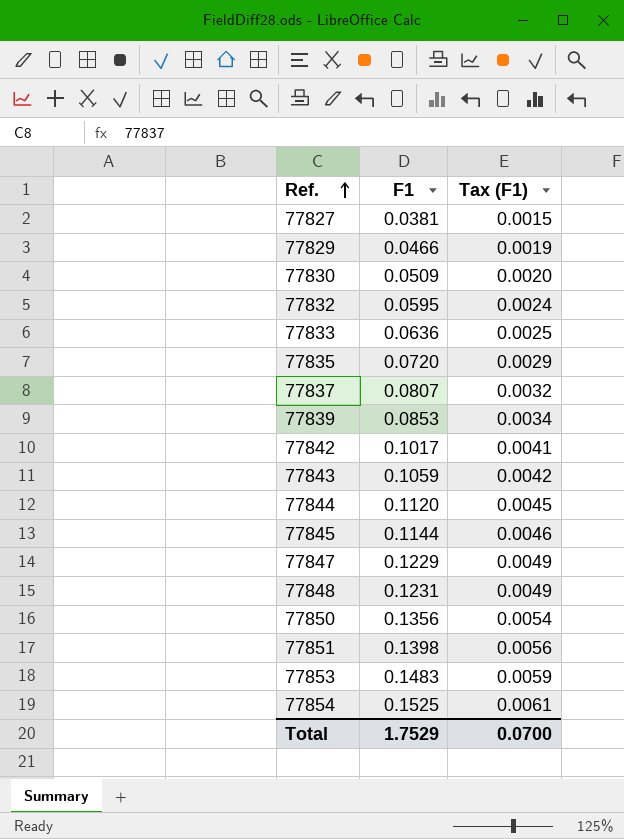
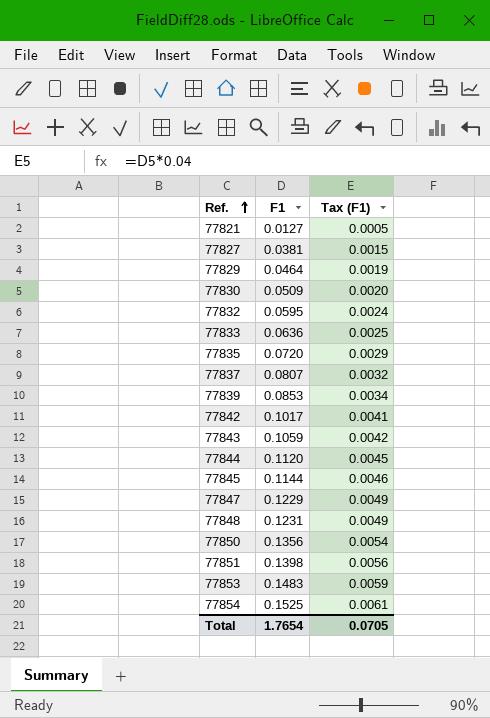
row 77821: none -> 0.0127 | 0.0005
77829 | F1: 0.0466 -> 0.0464
Total | F1: 1.7529 -> 1.7654
Total | Tax (F1): 0.0700 -> 0.0705

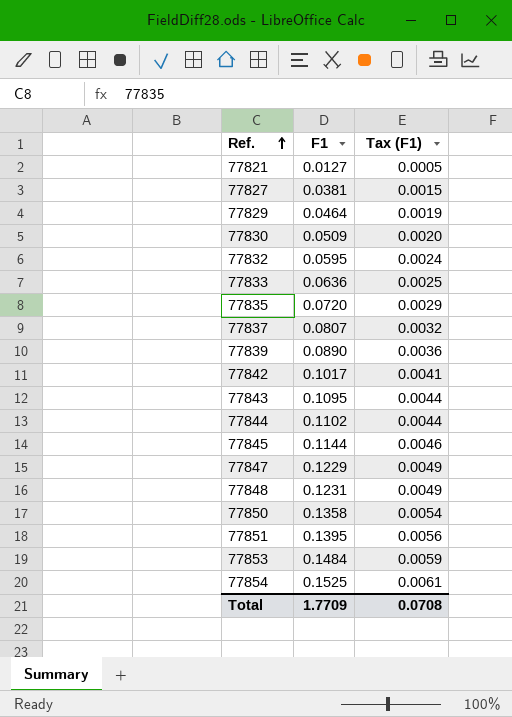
77839 | F1: 0.0853 -> 0.0890
77839 | Tax (F1): 0.0034 -> 0.0036
77843 | F1: 0.1059 -> 0.1095
77843 | Tax (F1): 0.0042 -> 0.0044
77844 | F1: 0.1120 -> 0.1102
77844 | Tax (F1): 0.0045 -> 0.0044
77850 | F1: 0.1356 -> 0.1358
77851 | F1: 0.1398 -> 0.1395
77853 | F1: 0.1483 -> 0.1484
Total | F1: 1.7654 -> 1.7709
Total | Tax (F1): 0.0705 -> 0.0708

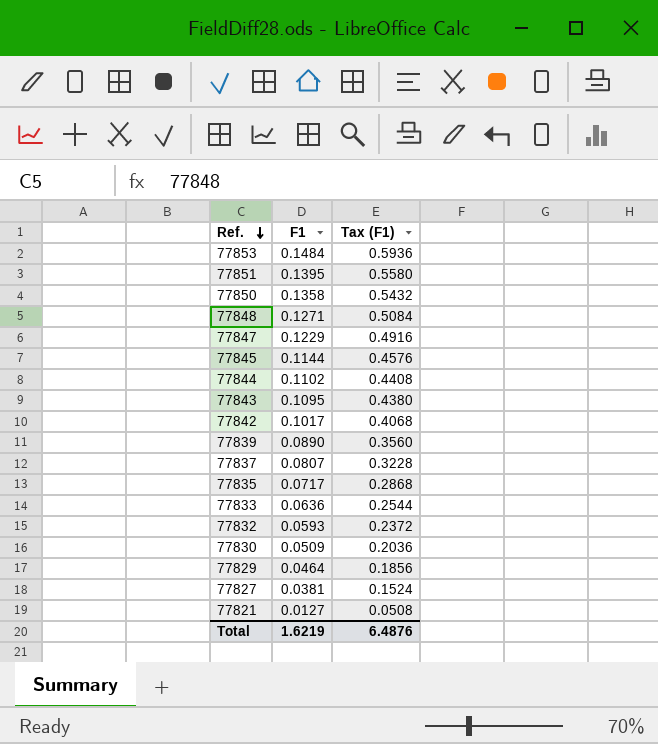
row order: Ref. ascending -> Ref. descending
column Tax (F1) | formula: [F1] * 0.04 -> [F1] * 4
row 77854: 0.1525 | 0.0061 -> none
77848 | F1: 0.1231 -> 0.1271
77835 | F1: 0.0720 -> 0.0717
77832 | F1: 0.0595 -> 0.0593
Total | F1: 1.7709 -> 1.6219
Total | Tax (F1): 0.0708 -> 6.4876

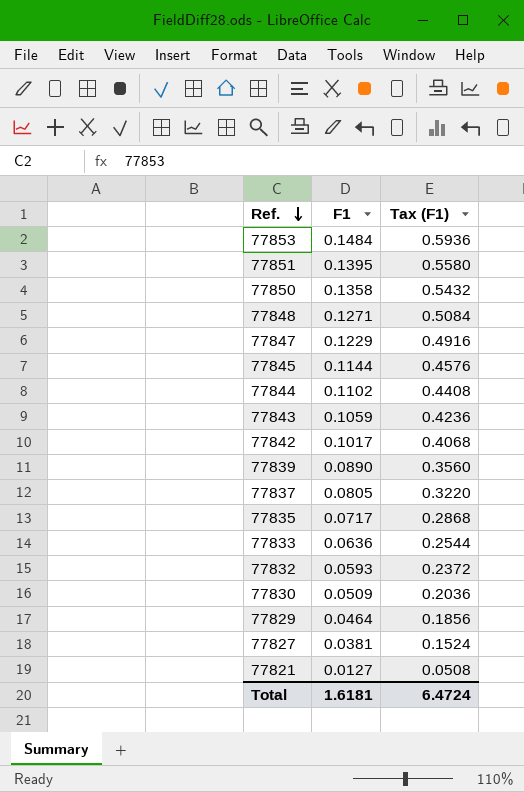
77843 | F1: 0.1095 -> 0.1059
77843 | Tax (F1): 0.4380 -> 0.4236
77837 | F1: 0.0807 -> 0.0805
77837 | Tax (F1): 0.3228 -> 0.3220
Total | F1: 1.6219 -> 1.6181
Total | Tax (F1): 6.4876 -> 6.4724

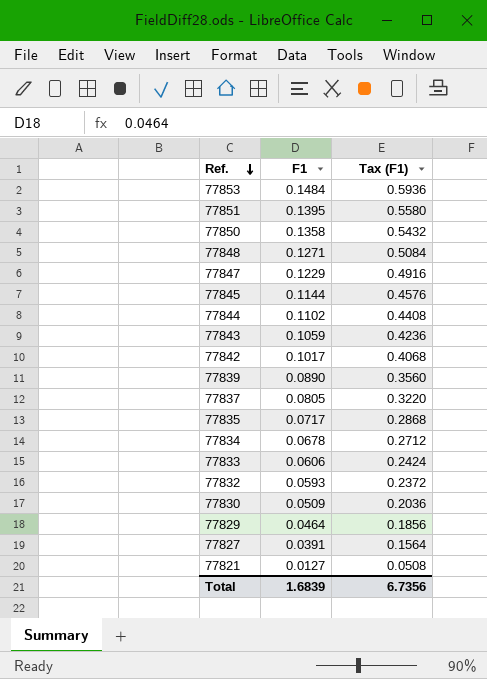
row 77834: none -> 0.0678 | 0.2712
77833 | F1: 0.0636 -> 0.0606
77833 | Tax (F1): 0.2544 -> 0.2424
77827 | F1: 0.0381 -> 0.0391
77827 | Tax (F1): 0.1524 -> 0.1564
Total | F1: 1.6181 -> 1.6839
Total | Tax (F1): 6.4724 -> 6.7356

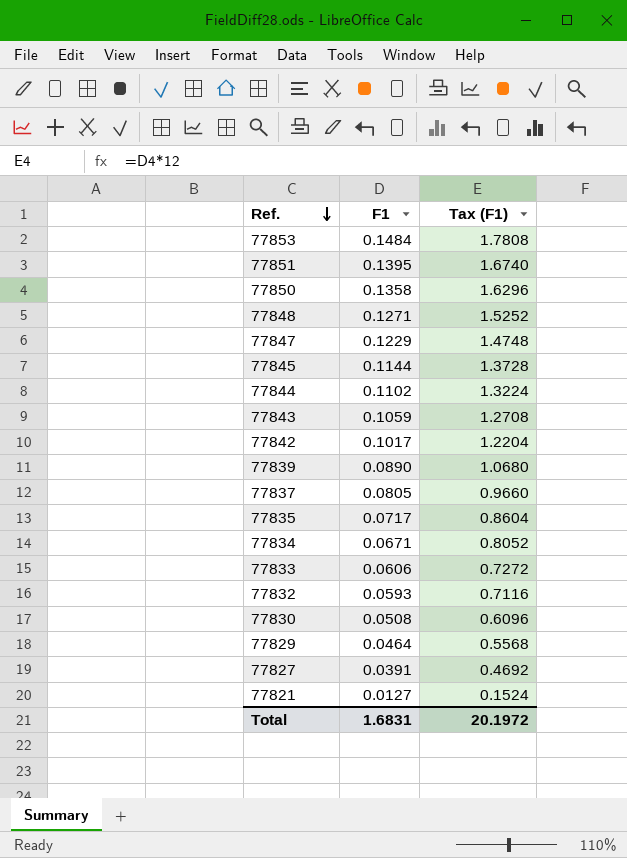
column Tax (F1) | formula: [F1] * 4 -> [F1] * 12
77834 | F1: 0.0678 -> 0.0671
77830 | F1: 0.0509 -> 0.0508
Total | F1: 1.6839 -> 1.6831
Total | Tax (F1): 6.7356 -> 20.1972

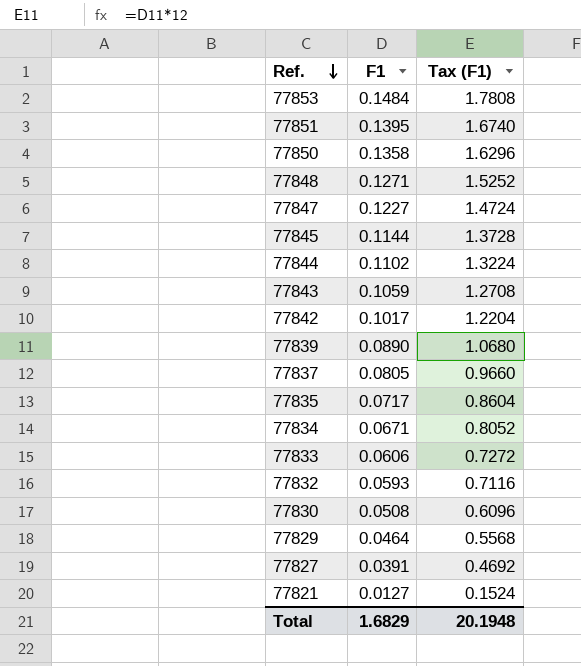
77847 | F1: 0.1229 -> 0.1227
77847 | Tax (F1): 1.4748 -> 1.4724
Total | F1: 1.6831 -> 1.6829
Total | Tax (F1): 20.1972 -> 20.1948

